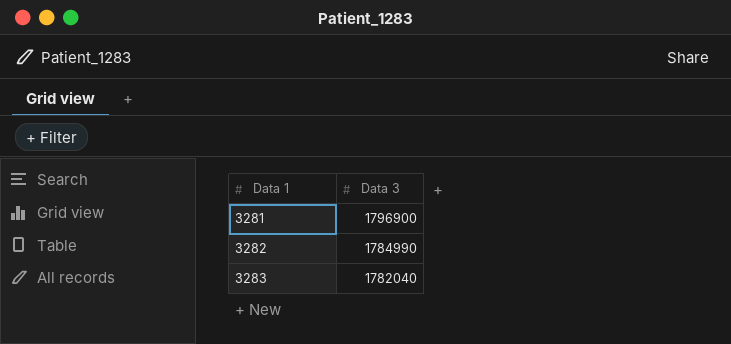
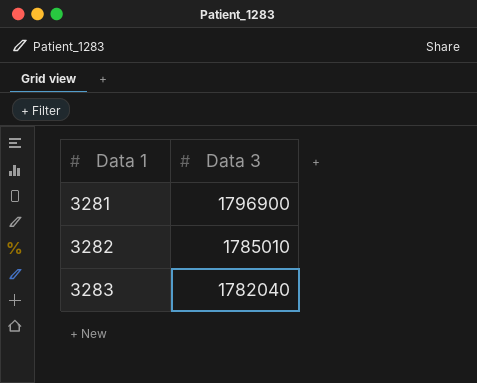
3282 | Data 3: 1784990 -> 1785010

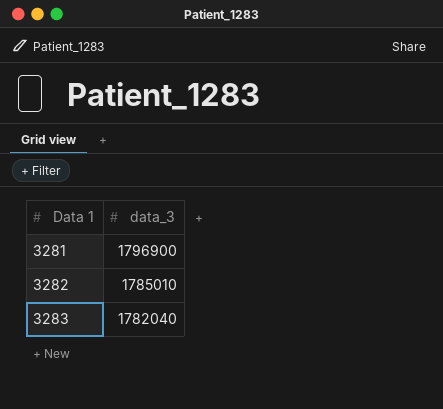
column name: Data 3 -> data_3

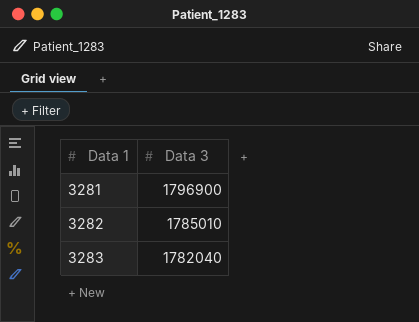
column name: data_3 -> Data 3

